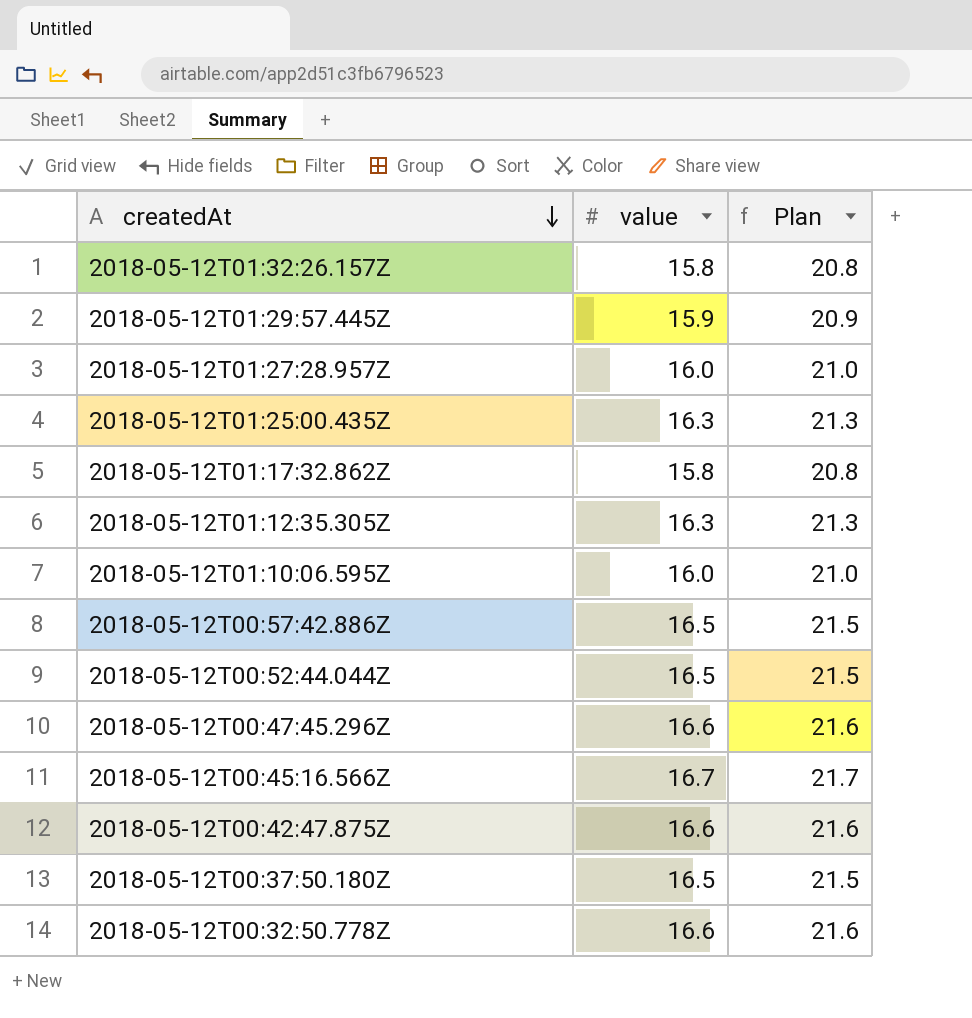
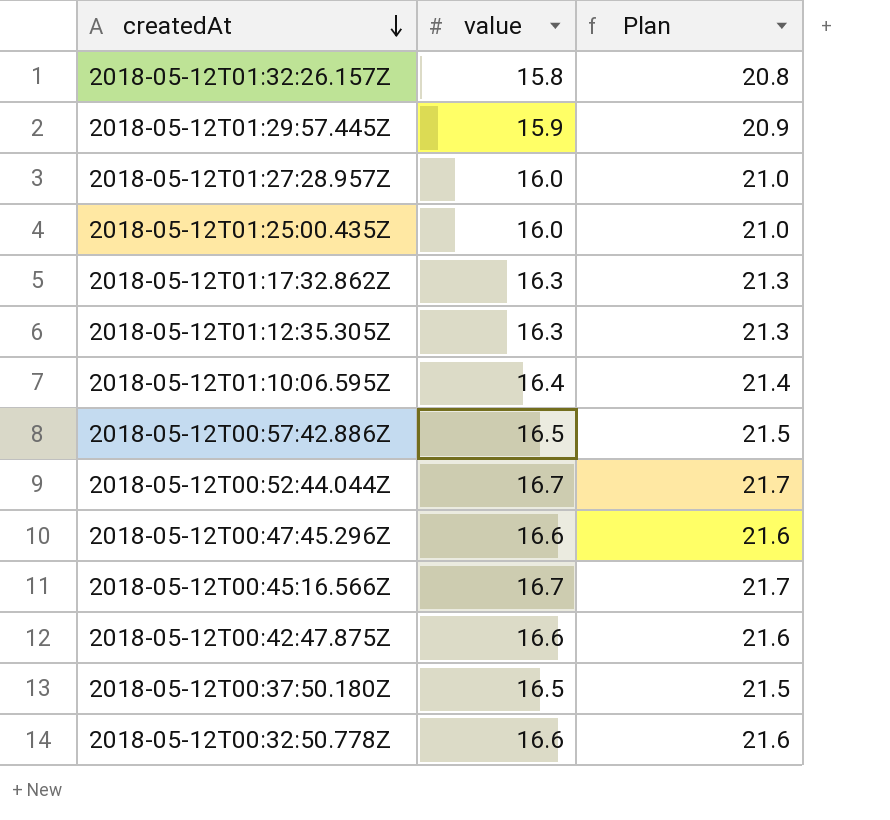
2018-05-12T01:25:00.435Z | value: 16.3 -> 16.0
2018-05-12T01:25:00.435Z | Plan: 21.3 -> 21.0
2018-05-12T01:17:32.862Z | value: 15.8 -> 16.3
2018-05-12T01:17:32.862Z | Plan: 20.8 -> 21.3
2018-05-12T01:10:06.595Z | value: 16.0 -> 16.4
2018-05-12T01:10:06.595Z | Plan: 21.0 -> 21.4
2018-05-12T00:52:44.044Z | value: 16.5 -> 16.7
2018-05-12T00:52:44.044Z | Plan: 21.5 -> 21.7

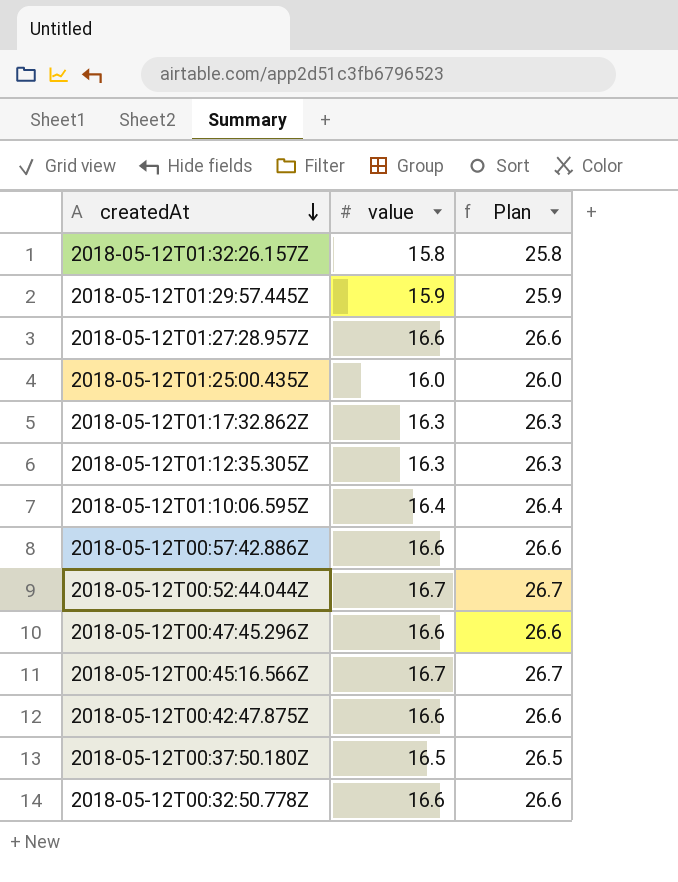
column Plan | formula: [value] + 5 -> [value] + 10
2018-05-12T01:27:28.957Z | value: 16.0 -> 16.6
2018-05-12T00:57:42.886Z | value: 16.5 -> 16.6

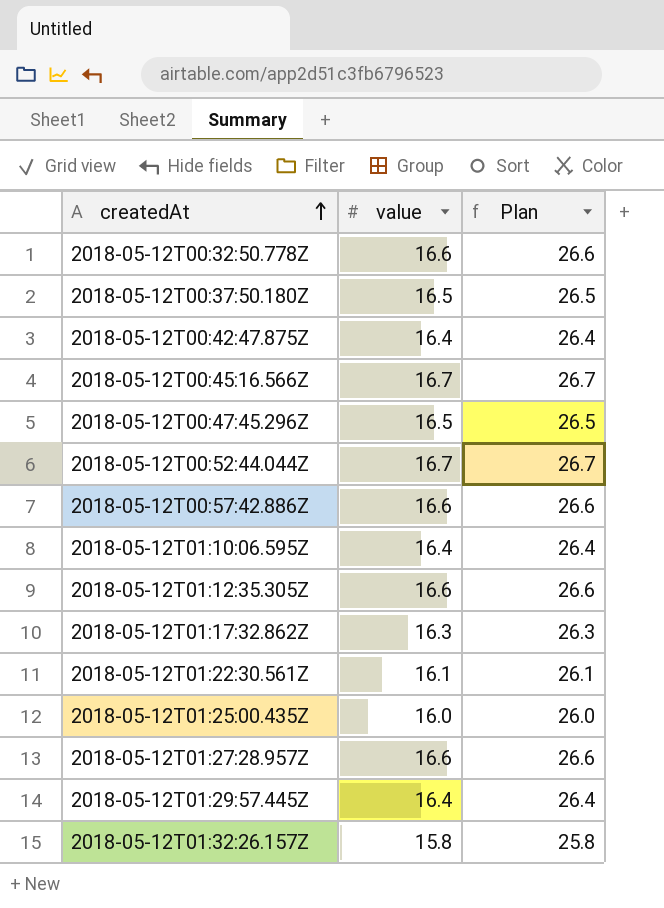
row order: createdAt descending -> createdAt ascending
2018-05-12T00:42:47.875Z | value: 16.6 -> 16.4
2018-05-12T00:42:47.875Z | Plan: 26.6 -> 26.4
2018-05-12T00:47:45.296Z | value: 16.6 -> 16.5
2018-05-12T00:47:45.296Z | Plan: 26.6 -> 26.5
2018-05-12T01:12:35.305Z | value: 16.3 -> 16.6
2018-05-12T01:12:35.305Z | Plan: 26.3 -> 26.6
row 2018-05-12T01:22:30.561Z: none -> 16.1 | 26.1
2018-05-12T01:29:57.445Z | value: 15.9 -> 16.4
2018-05-12T01:29:57.445Z | Plan: 25.9 -> 26.4

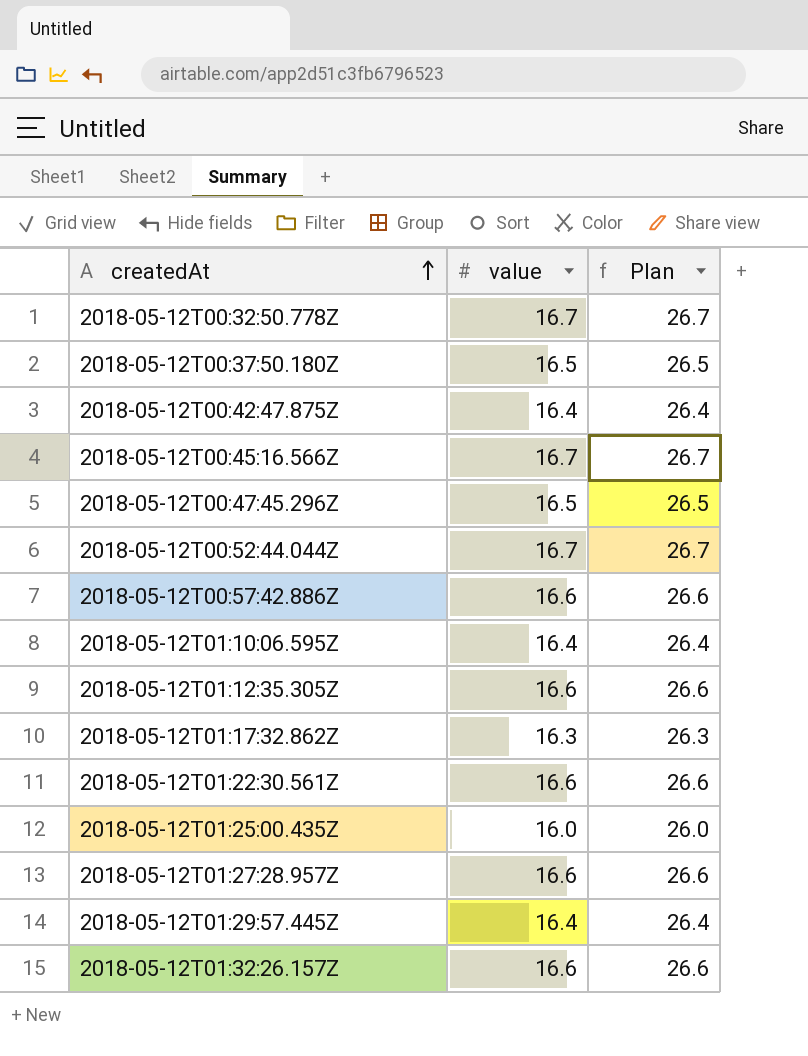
2018-05-12T00:32:50.778Z | value: 16.6 -> 16.7
2018-05-12T00:32:50.778Z | Plan: 26.6 -> 26.7
2018-05-12T01:22:30.561Z | value: 16.1 -> 16.6
2018-05-12T01:22:30.561Z | Plan: 26.1 -> 26.6
2018-05-12T01:32:26.157Z | value: 15.8 -> 16.6
2018-05-12T01:32:26.157Z | Plan: 25.8 -> 26.6

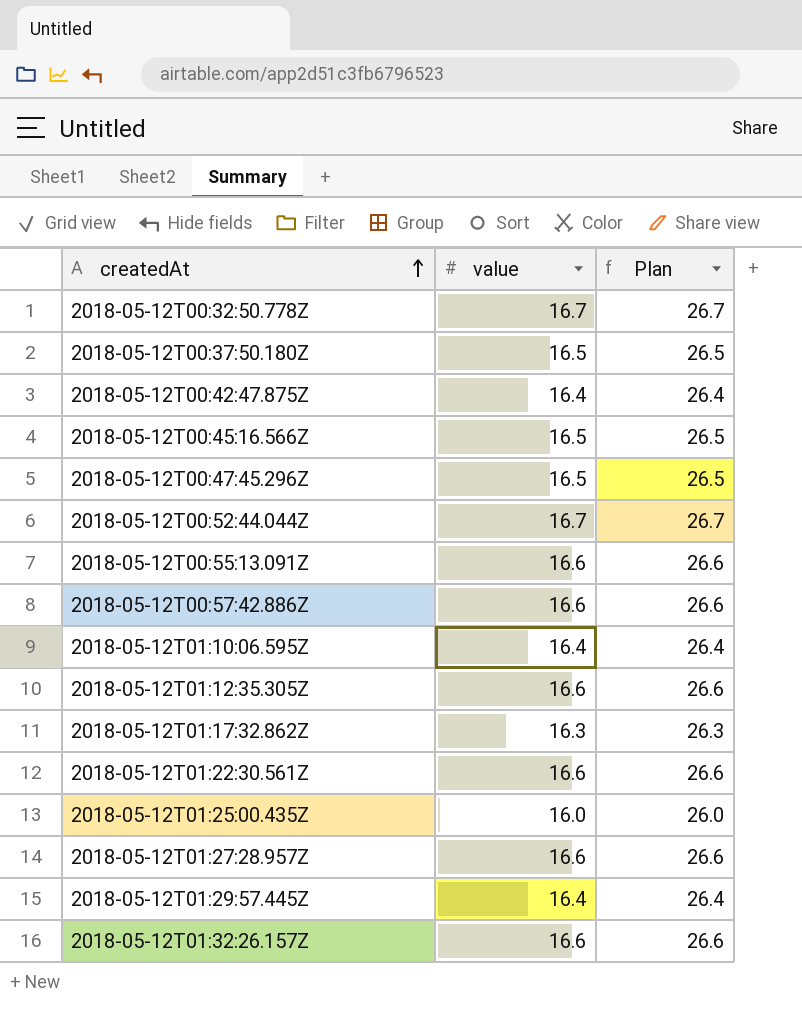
2018-05-12T00:45:16.566Z | value: 16.7 -> 16.5
2018-05-12T00:45:16.566Z | Plan: 26.7 -> 26.5
row 2018-05-12T00:55:13.091Z: none -> 16.6 | 26.6

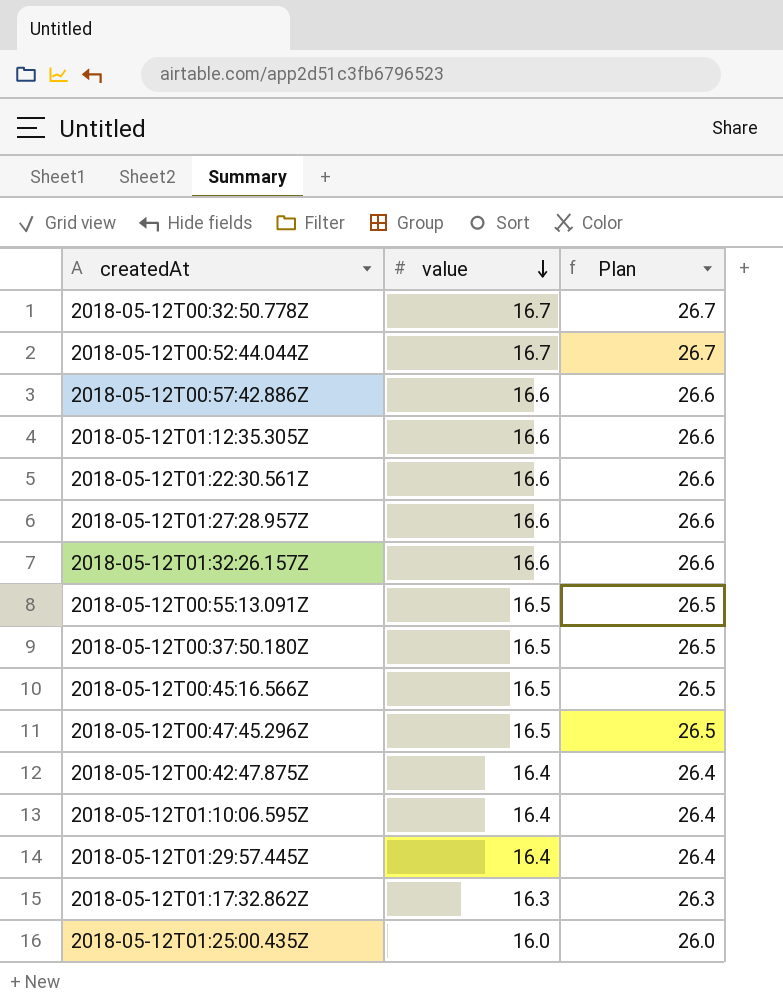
row order: createdAt ascending -> value descending
2018-05-12T00:55:13.091Z | value: 16.6 -> 16.5
2018-05-12T00:55:13.091Z | Plan: 26.6 -> 26.5

